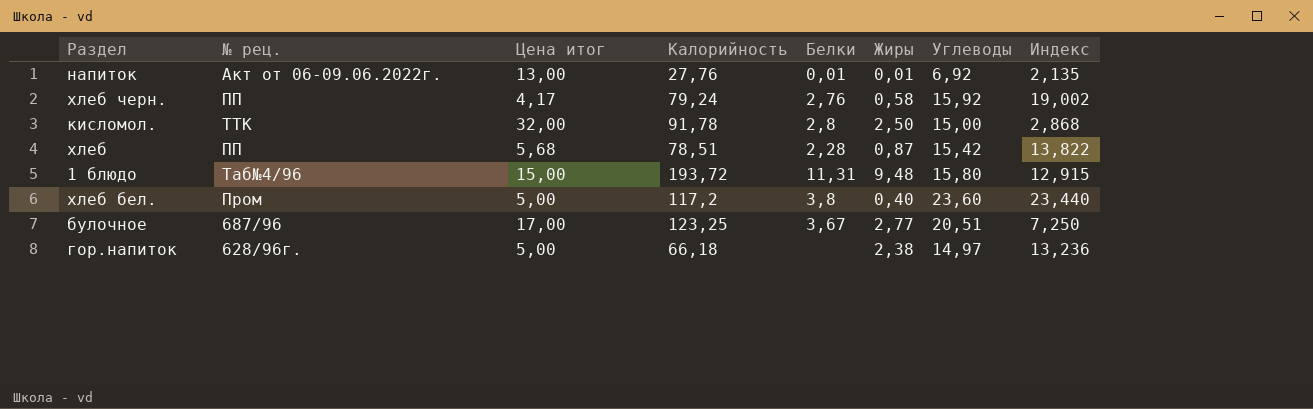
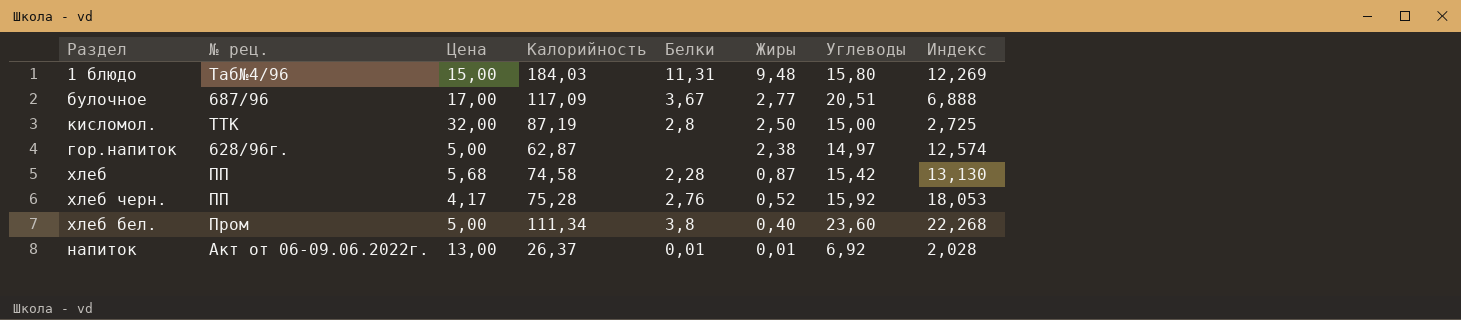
row order: none -> Жиры descending
column name: Цена итог -> Цена
1 блюдо | Калорийность: 193,72 -> 184,03
1 блюдо | Индекс: 12,915 -> 12,269
булочное | Калорийность: 123,25 -> 117,09
булочное | Индекс: 7,250 -> 6,888
кисломол. | Калорийность: 91,78 -> 87,19
кисломол. | Индекс: 2,868 -> 2,725
гор.напиток | Калорийность: 66,18 -> 62,87
гор.напиток | Индекс: 13,236 -> 12,574
хлеб | Калорийность: 78,51 -> 74,58
хлеб | Индекс: 13,822 -> 13,130
хлеб черн. | Калорийность: 79,24 -> 75,28
хлеб черн. | Жиры: 0,58 -> 0,52
хлеб черн. | Индекс: 19,002 -> 18,053
хлеб бел. | Калорийность: 117,2 -> 111,34
хлеб бел. | Индекс: 23,440 -> 22,268
напиток | Калорийность: 27,76 -> 26,37
напиток | Индекс: 2,135 -> 2,028

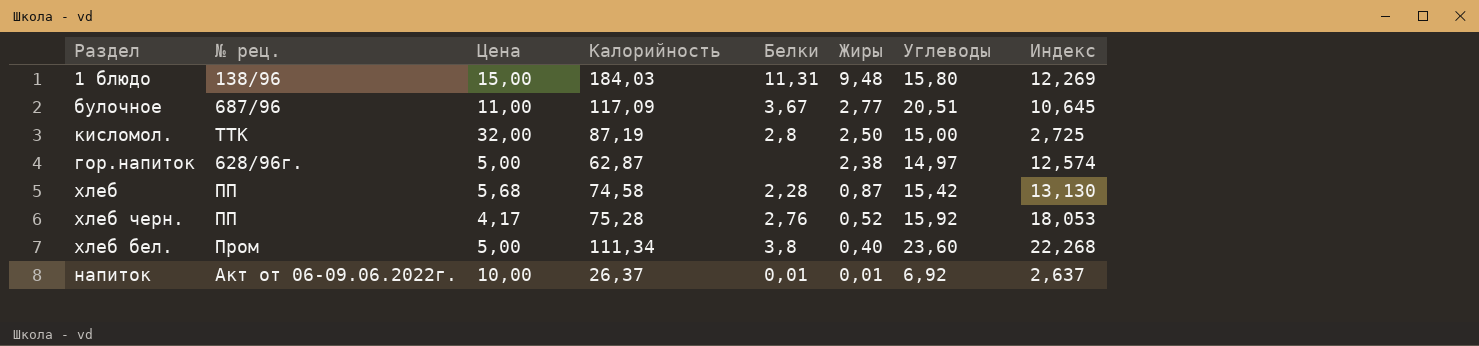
1 блюдо | № рец.: Таб№4/96 -> 138/96
булочное | Цена: 17,00 -> 11,00
булочное | Индекс: 6,888 -> 10,645
напиток | Цена: 13,00 -> 10,00
напиток | Индекс: 2,028 -> 2,637

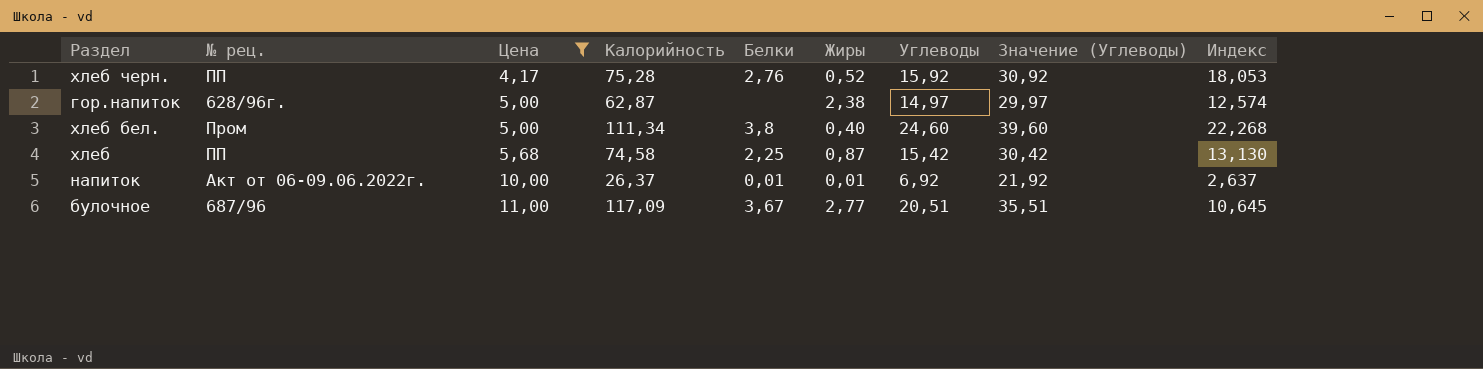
filter: none -> Цена <= 11,00
row order: Жиры descending -> Цена ascending
column Значение (Углеводы) | formula: none -> [Углеводы] + 15
хлеб бел. | Углеводы: 23,60 -> 24,60
хлеб | Белки: 2,28 -> 2,25

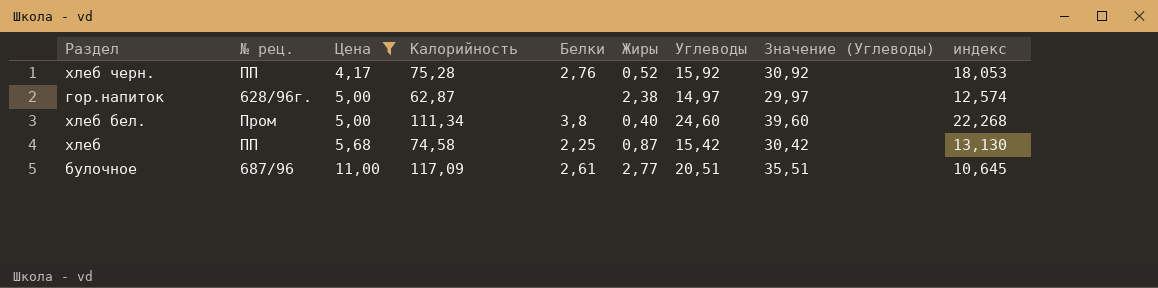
column name: Индекс -> индекс
row напиток: Акт от 06-09.06.2022г. | 10,00 | 26,37 | 0,01 | 0,01 | 6,92 | 21,92 | 2,637 -> none
булочное | Белки: 3,67 -> 2,61

